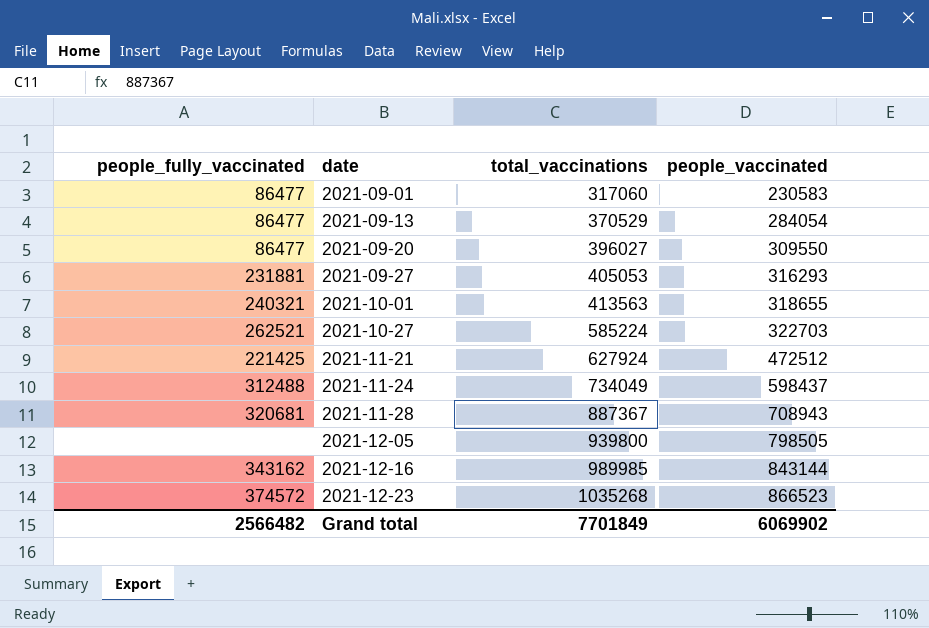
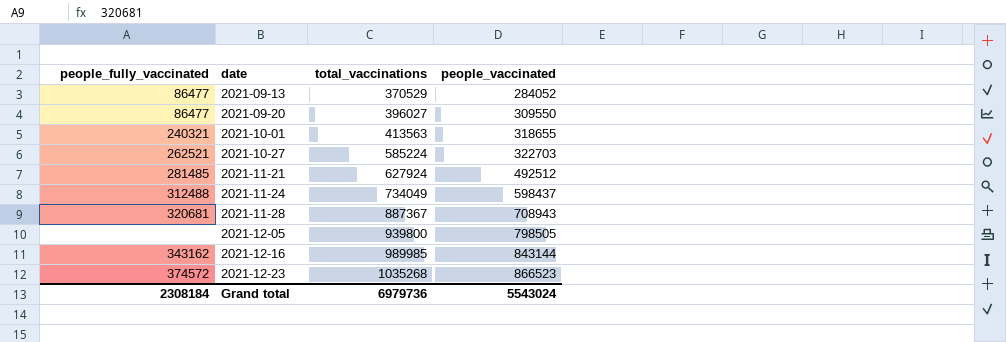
row 2021-09-01: 86477 | 317060 | 230583 -> none
row 2021-09-27: 231881 | 405053 | 316293 -> none
2021-09-13 | people_vaccinated: 284054 -> 284052
2021-11-21 | people_fully_vaccinated: 221425 -> 281485
2021-11-21 | people_vaccinated: 472512 -> 492512
Grand total | people_fully_vaccinated: 2566482 -> 2308184
Grand total | total_vaccinations: 7701849 -> 6979736
Grand total | people_vaccinated: 6069902 -> 5543024

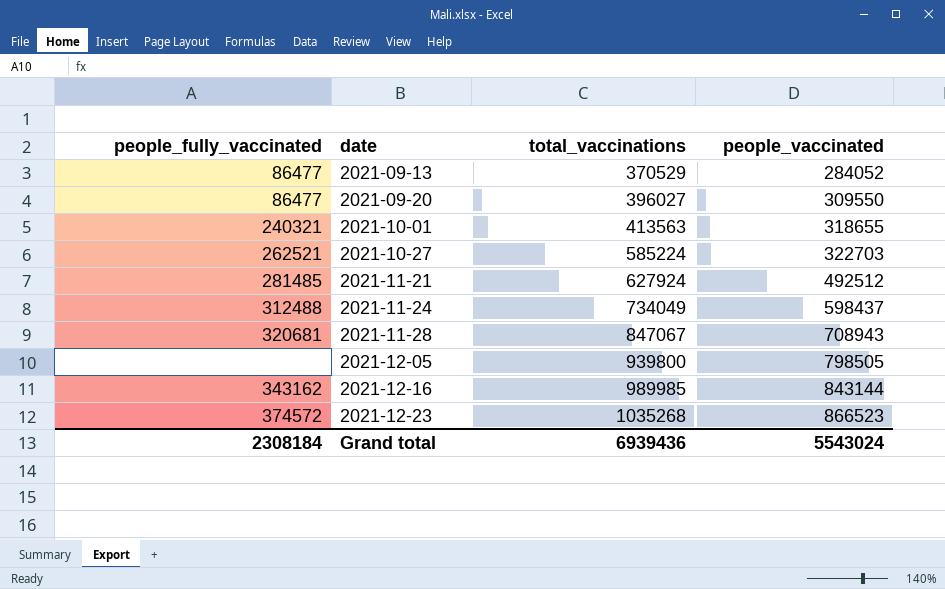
2021-11-28 | total_vaccinations: 887367 -> 847067
Grand total | total_vaccinations: 6979736 -> 6939436

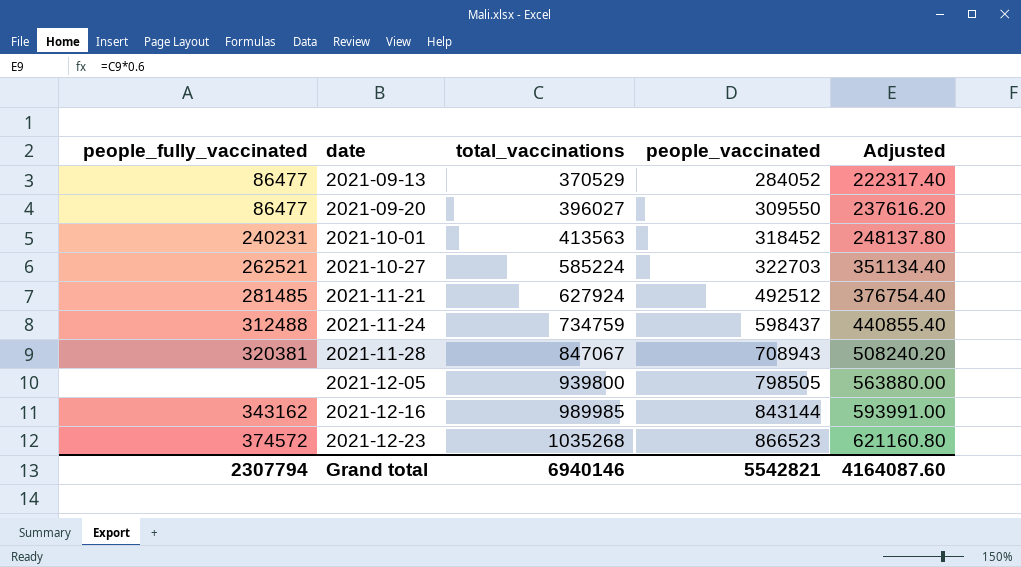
column Adjusted | formula: none -> [total_vaccinations] * 0.6
2021-10-01 | people_fully_vaccinated: 240321 -> 240231
2021-10-01 | people_vaccinated: 318655 -> 318452
2021-11-24 | total_vaccinations: 734049 -> 734759
2021-11-28 | people_fully_vaccinated: 320681 -> 320381
Grand total | people_fully_vaccinated: 2308184 -> 2307794
Grand total | total_vaccinations: 6939436 -> 6940146
Grand total | people_vaccinated: 5543024 -> 5542821

